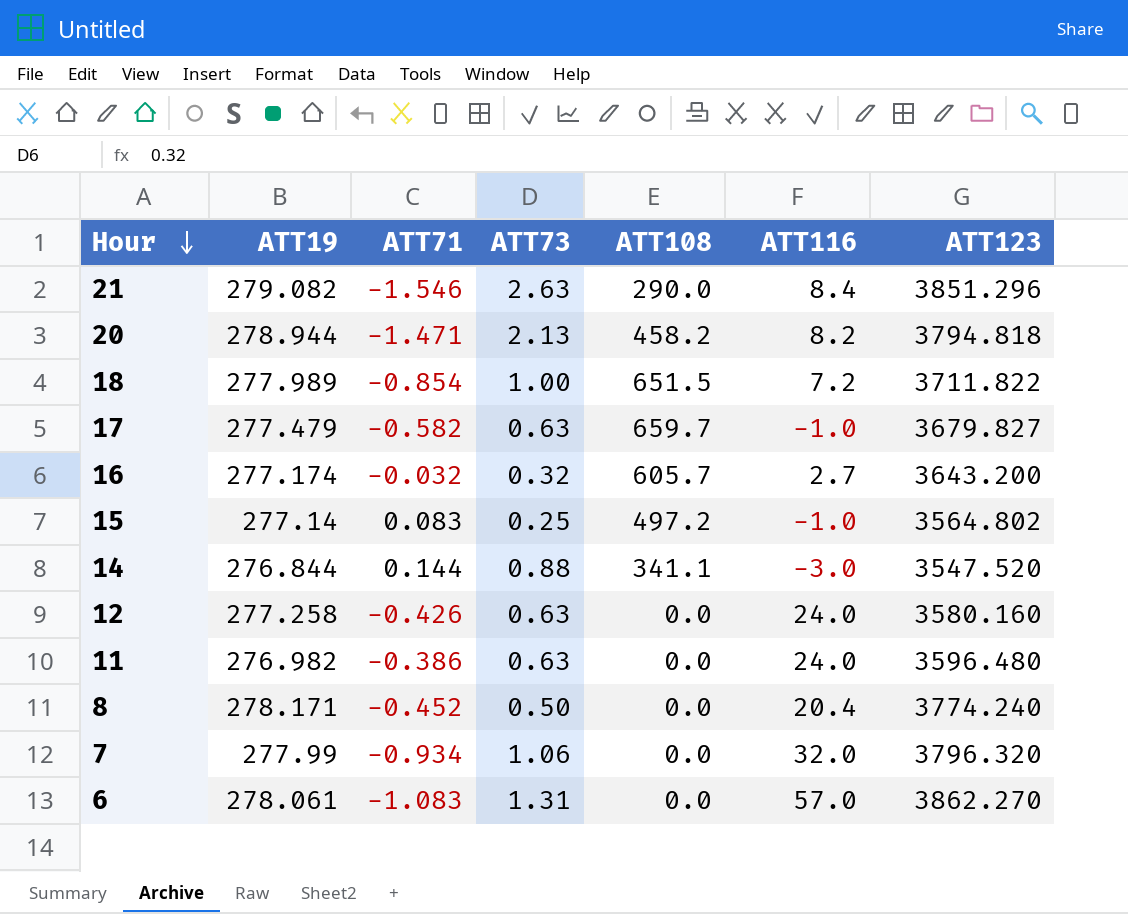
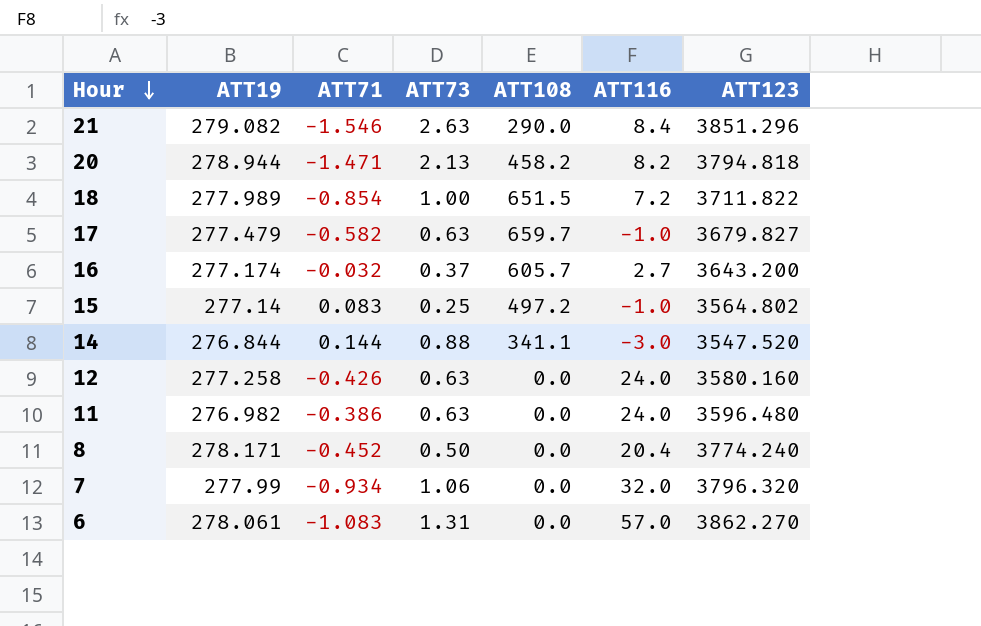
16 | ATT73: 0.32 -> 0.37

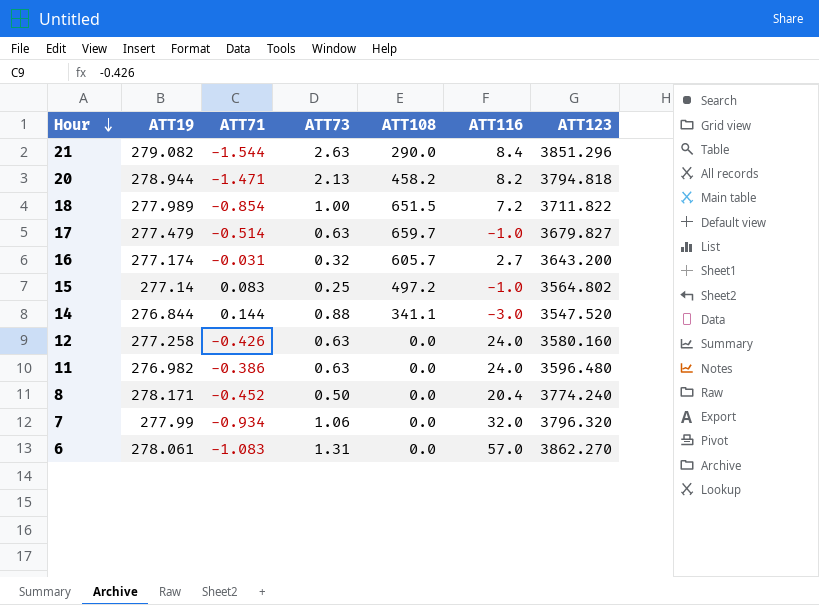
21 | ATT71: -1.546 -> -1.544
17 | ATT71: -0.582 -> -0.514
16 | ATT71: -0.032 -> -0.031
16 | ATT73: 0.37 -> 0.32

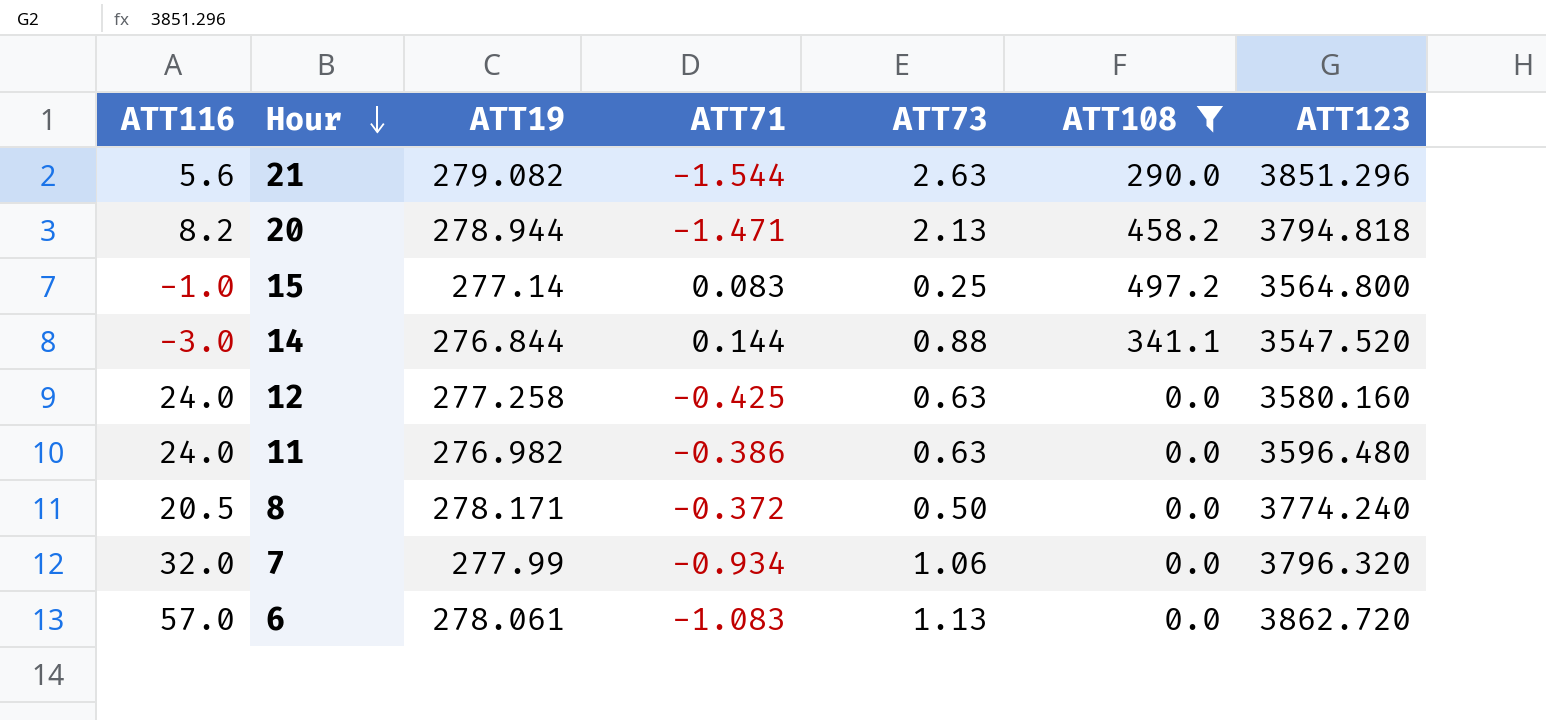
filter: none -> ATT108 <= 497.2
column ATT116 | position: 6 -> 1
21 | ATT116: 8.4 -> 5.6
15 | ATT123: 3564.802 -> 3564.800
12 | ATT71: -0.426 -> -0.425
8 | ATT116: 20.4 -> 20.5
8 | ATT71: -0.452 -> -0.372
6 | ATT73: 1.31 -> 1.13
6 | ATT123: 3862.270 -> 3862.720

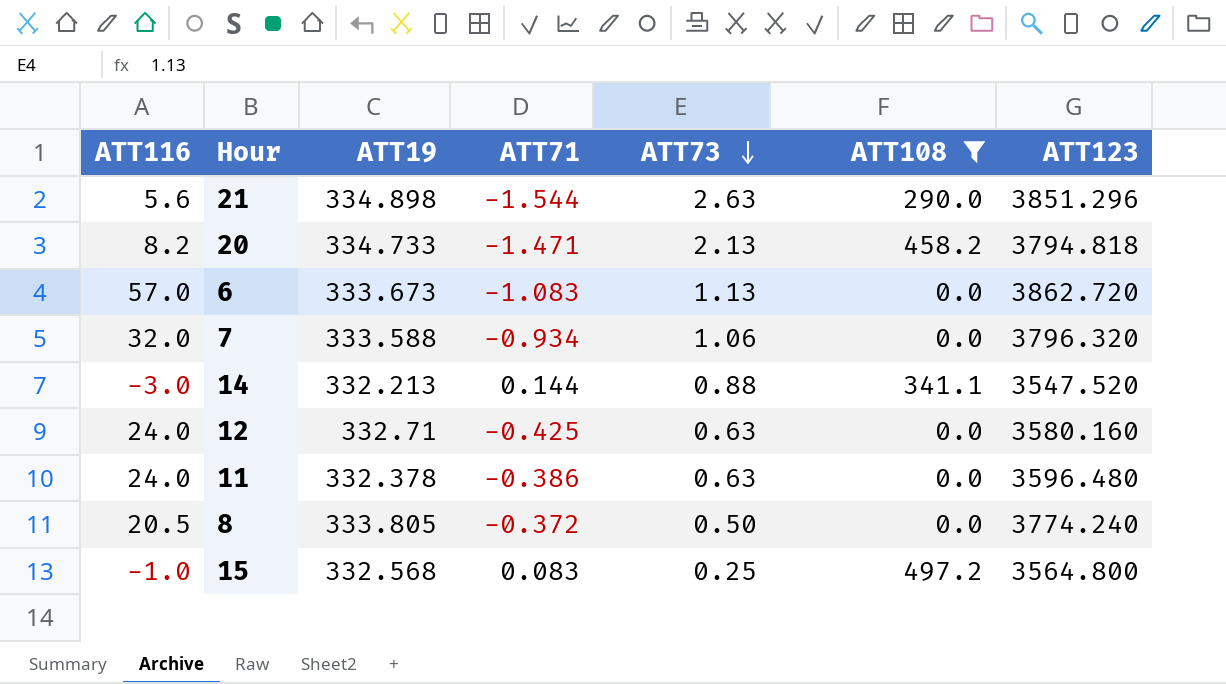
row order: Hour descending -> ATT73 descending
21 | ATT19: 279.082 -> 334.898
20 | ATT19: 278.944 -> 334.733
6 | ATT19: 278.061 -> 333.673
7 | ATT19: 277.99 -> 333.588
14 | ATT19: 276.844 -> 332.213
12 | ATT19: 277.258 -> 332.71
11 | ATT19: 276.982 -> 332.378
8 | ATT19: 278.171 -> 333.805
15 | ATT19: 277.14 -> 332.568

